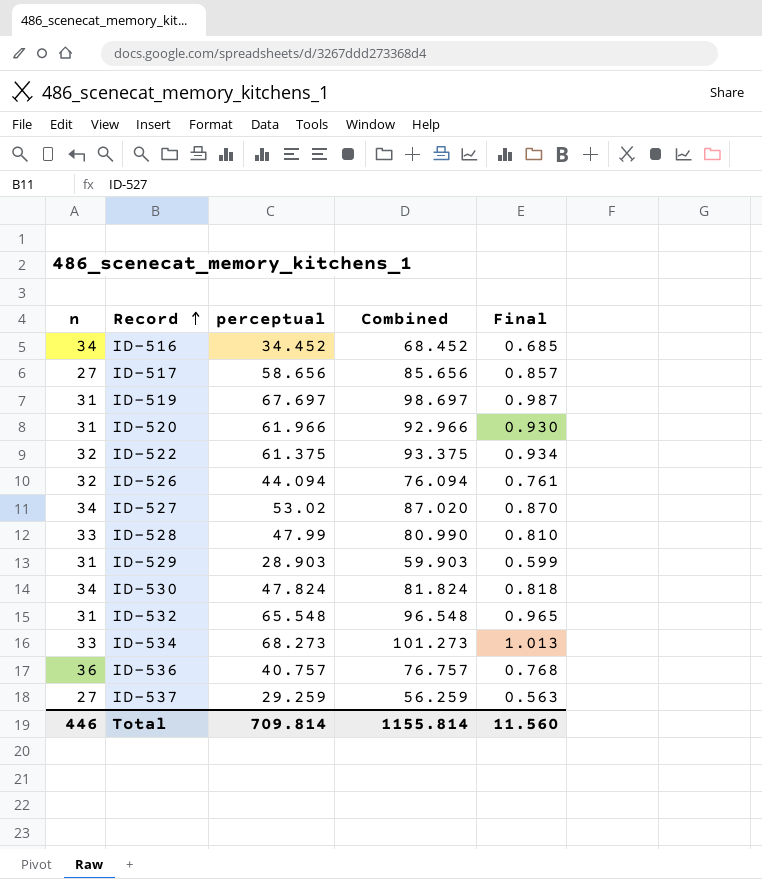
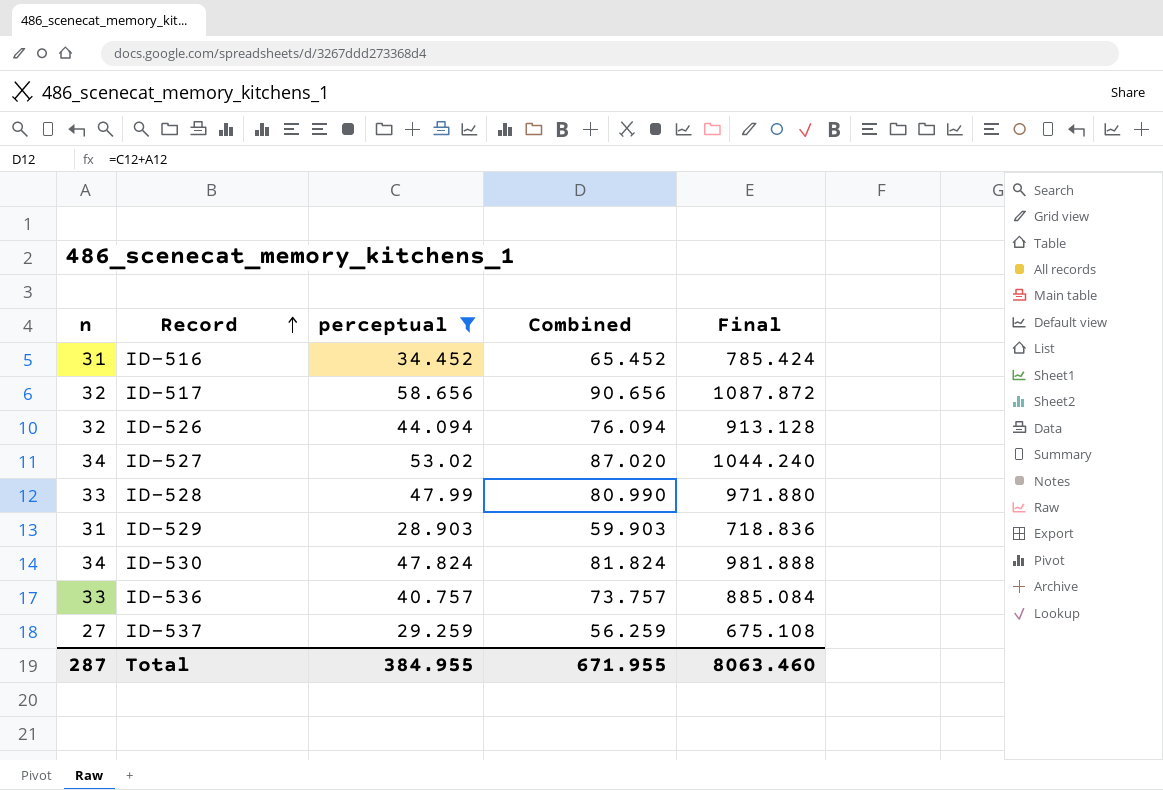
filter: none -> perceptual <= 58.656
column Final | formula: [Combined] * 0.01 -> [Combined] * 12
ID-516 | n: 34 -> 31
ID-516 | Combined: 68.452 -> 65.452
ID-517 | n: 27 -> 32
ID-517 | Combined: 85.656 -> 90.656
ID-536 | n: 36 -> 33
ID-536 | Combined: 76.757 -> 73.757
Total | n: 446 -> 287
Total | perceptual: 709.814 -> 384.955
Total | Combined: 1155.814 -> 671.955
Total | Final: 11.560 -> 8063.460

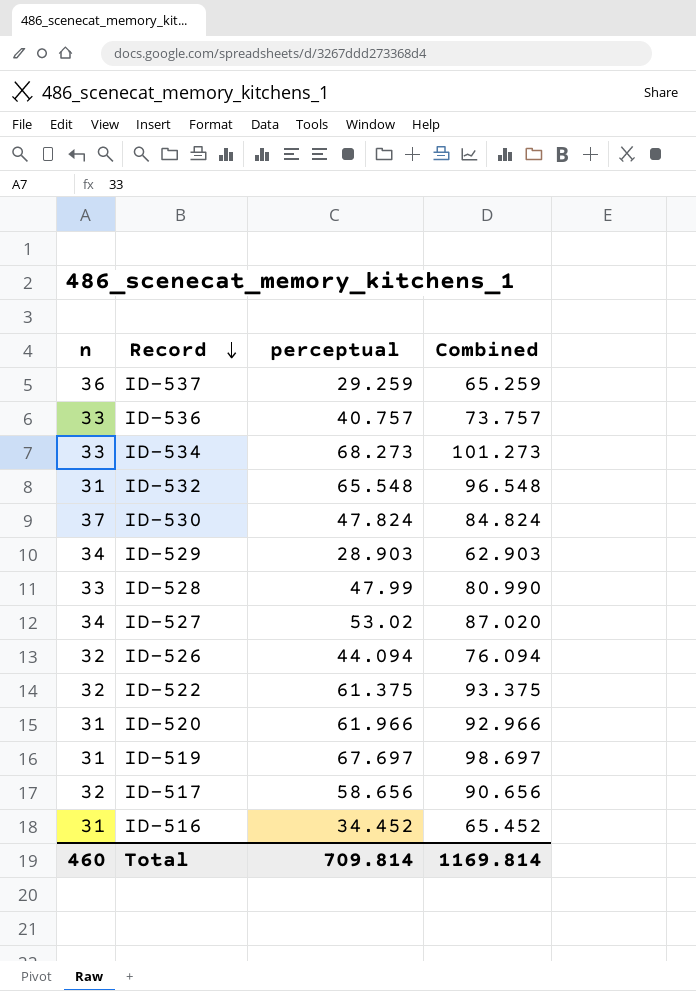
filter: perceptual <= 58.656 -> none
row order: Record ascending -> Record descending
column Final | formula: [Combined] * 12 -> none
ID-537 | n: 27 -> 36
ID-537 | Combined: 56.259 -> 65.259
ID-530 | n: 34 -> 37
ID-530 | Combined: 81.824 -> 84.824
ID-529 | n: 31 -> 34
ID-529 | Combined: 59.903 -> 62.903
Total | n: 287 -> 460
Total | perceptual: 384.955 -> 709.814
Total | Combined: 671.955 -> 1169.814

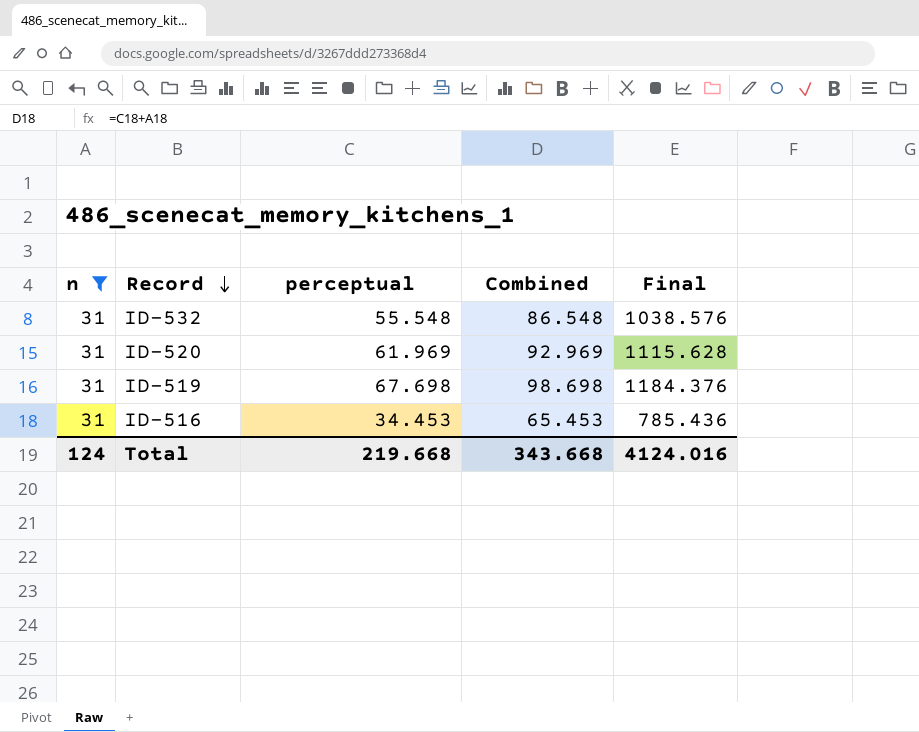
filter: none -> n = 31
column Final | formula: none -> [Combined] * 12
ID-532 | perceptual: 65.548 -> 55.548
ID-532 | Combined: 96.548 -> 86.548
ID-520 | perceptual: 61.966 -> 61.969
ID-520 | Combined: 92.966 -> 92.969
ID-519 | perceptual: 67.697 -> 67.698
ID-519 | Combined: 98.697 -> 98.698
ID-516 | perceptual: 34.452 -> 34.453
ID-516 | Combined: 65.452 -> 65.453
Total | n: 460 -> 124
Total | perceptual: 709.814 -> 219.668
Total | Combined: 1169.814 -> 343.668

